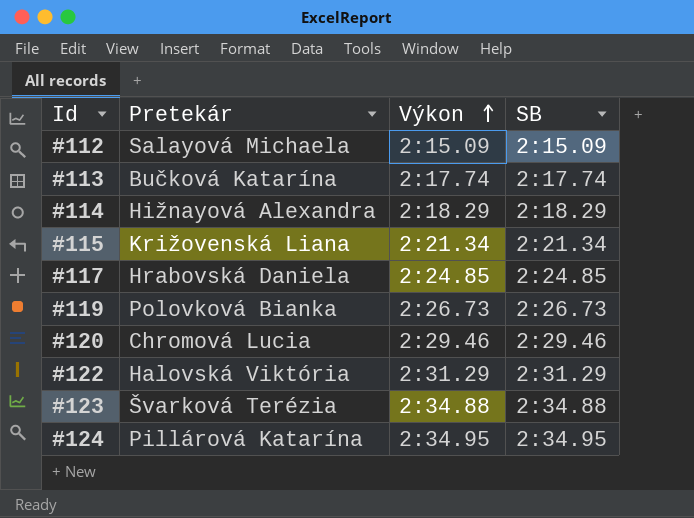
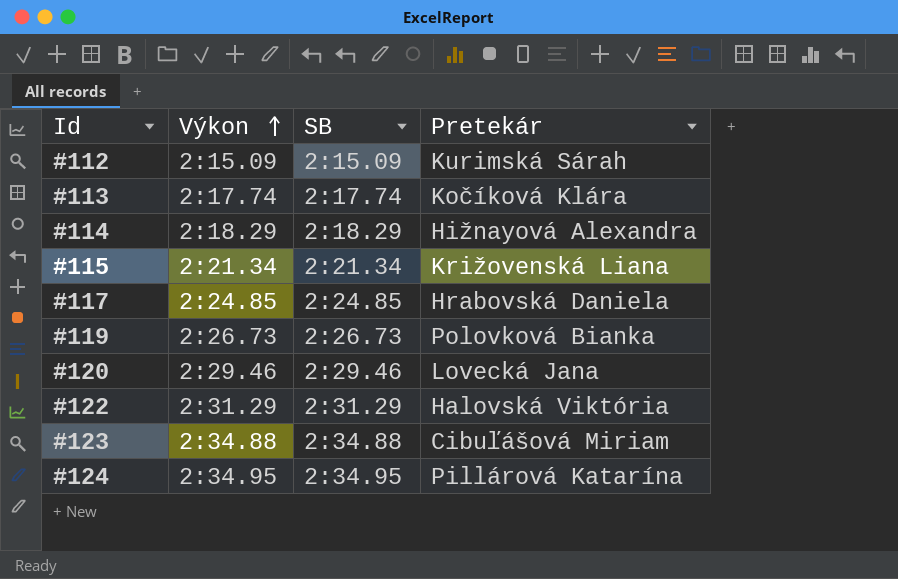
column Pretekár | position: 2 -> 4
#112 | Pretekár: Salayová Michaela -> Kurimská Sárah
#113 | Pretekár: Bučková Katarína -> Kočíková Klára
#120 | Pretekár: Chromová Lucia -> Lovecká Jana
#123 | Pretekár: Švarková Terézia -> Cibuľášová Miriam

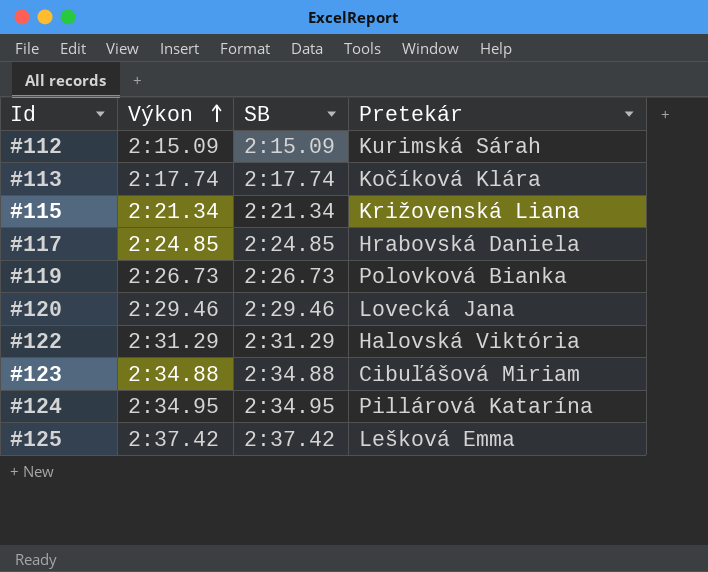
row #114: 2:18.29 | 2:18.29 | Hižnayová Alexandra -> none
row #125: none -> 2:37.42 | 2:37.42 | Lešková Emma

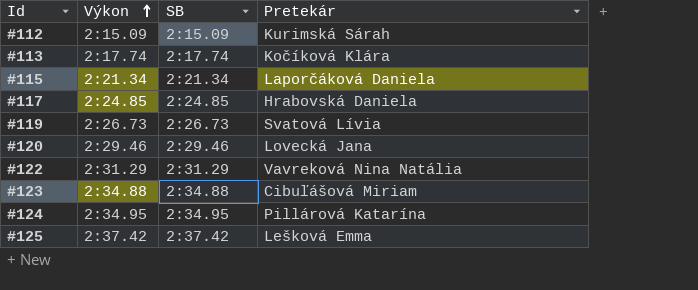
#115 | Pretekár: Križovenská Liana -> Laporčáková Daniela
#119 | Pretekár: Polovková Bianka -> Svatová Lívia
#122 | Pretekár: Halovská Viktória -> Vavreková Nina Natália

